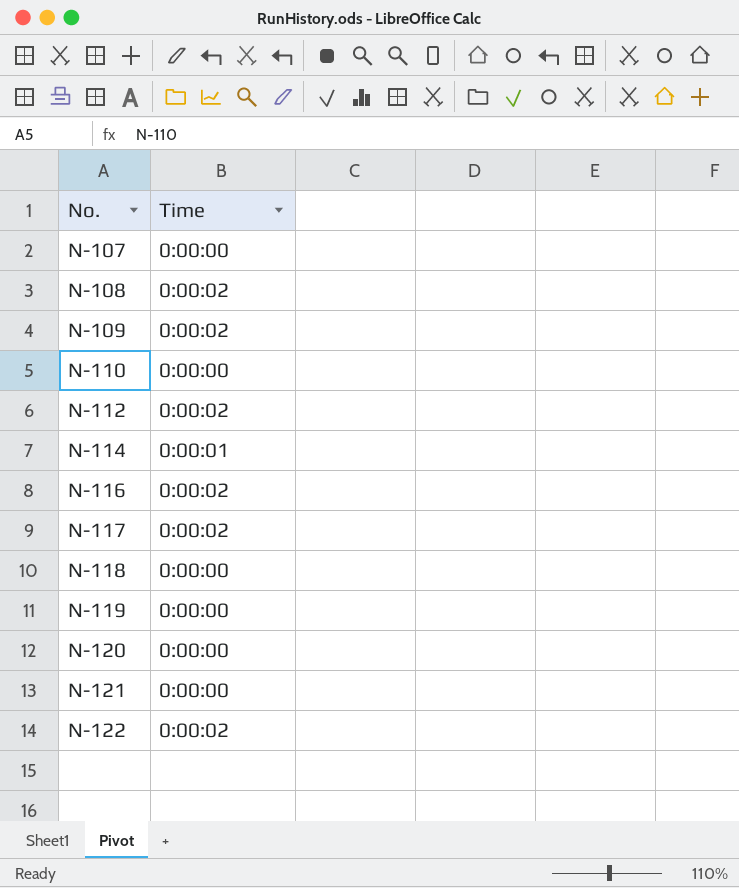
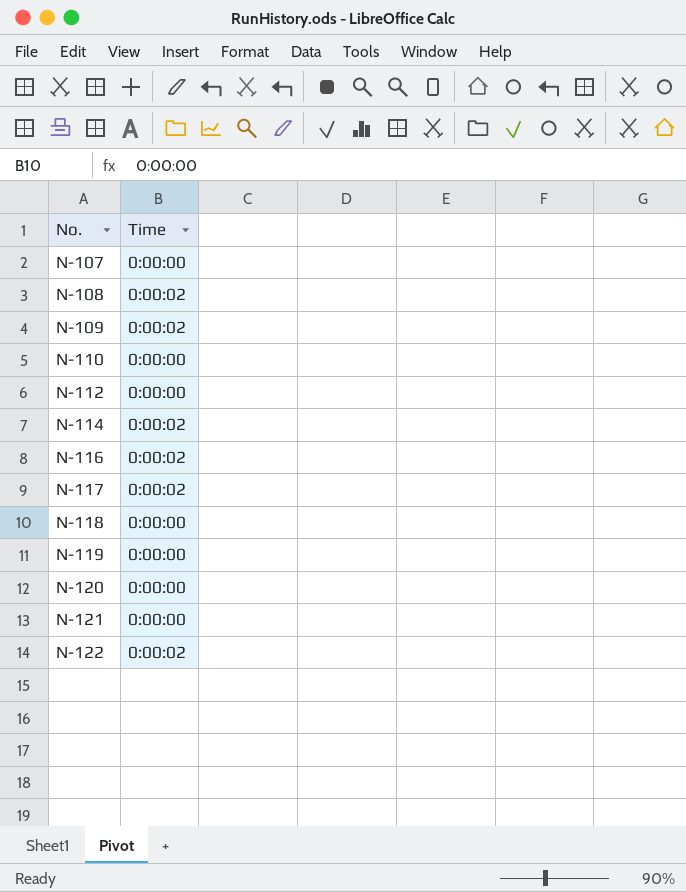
N-112 | Time: 0:00:02 -> 0:00:00
N-114 | Time: 0:00:01 -> 0:00:02

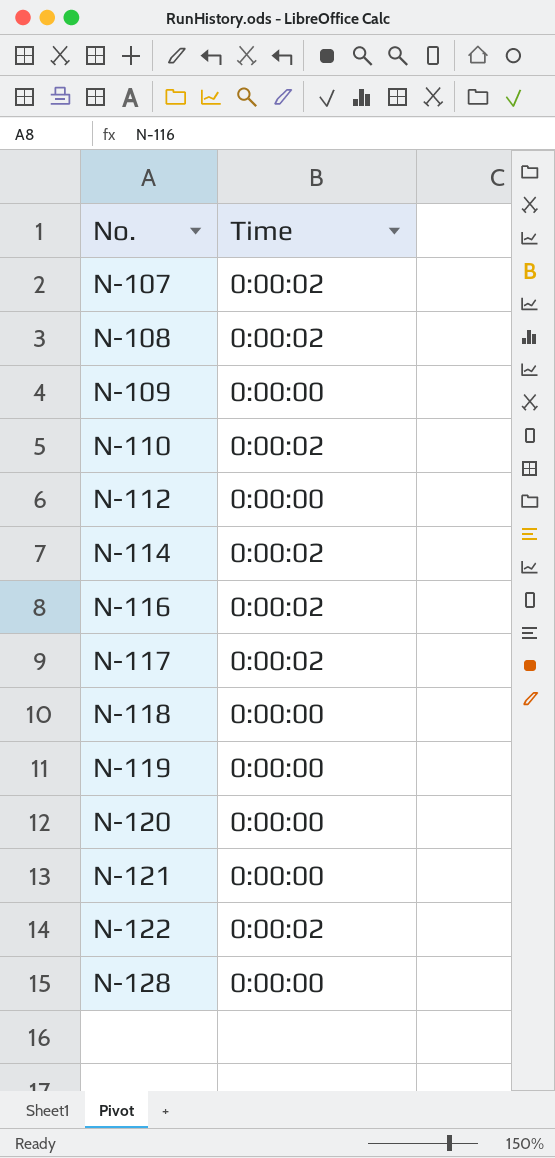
N-107 | Time: 0:00:00 -> 0:00:02
N-109 | Time: 0:00:02 -> 0:00:00
N-110 | Time: 0:00:00 -> 0:00:02
row N-128: none -> 0:00:00

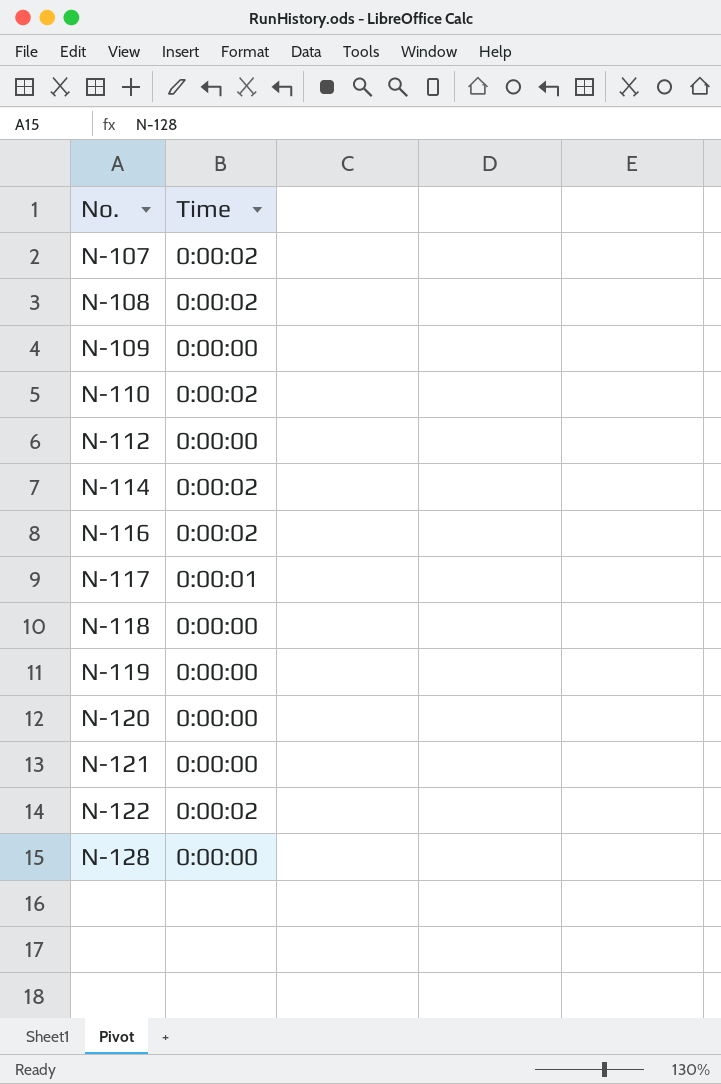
N-117 | Time: 0:00:02 -> 0:00:01

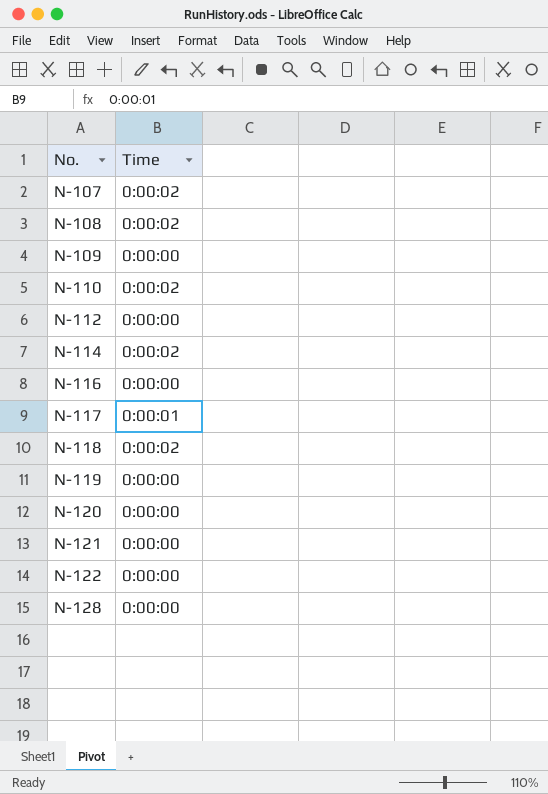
N-116 | Time: 0:00:02 -> 0:00:00
N-118 | Time: 0:00:00 -> 0:00:02
N-122 | Time: 0:00:02 -> 0:00:00

